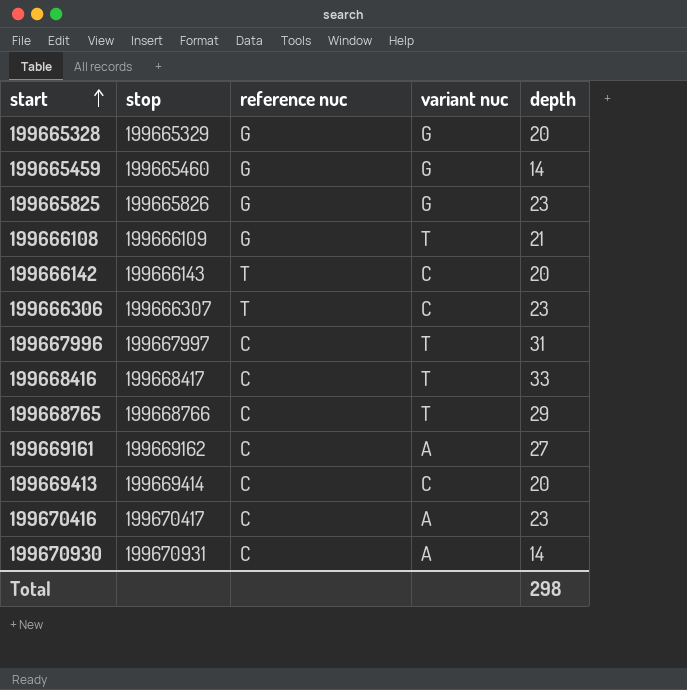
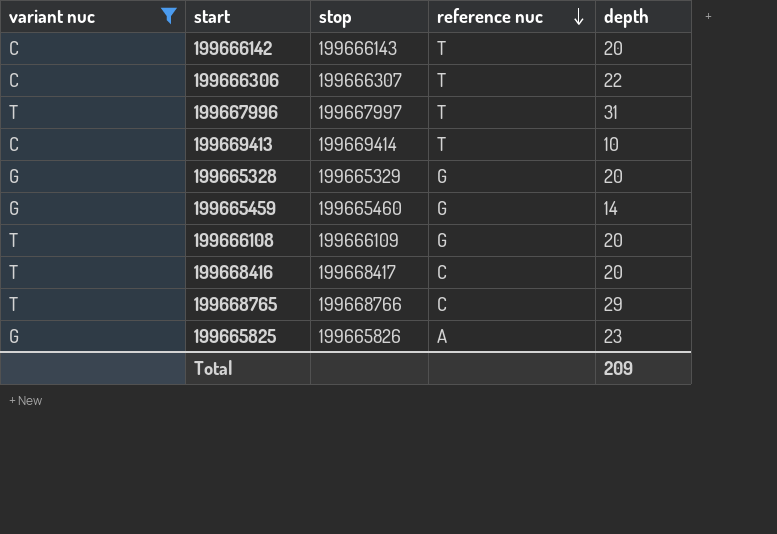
filter: none -> variant nuc != A
row order: start ascending -> reference nuc descending
column variant nuc | position: 4 -> 1
199666306 | depth: 23 -> 22
199667996 | reference nuc: C -> T
199669413 | reference nuc: C -> T
199669413 | depth: 20 -> 10
199666108 | depth: 21 -> 20
199668416 | depth: 33 -> 20
199665825 | reference nuc: G -> A
Total | depth: 298 -> 209

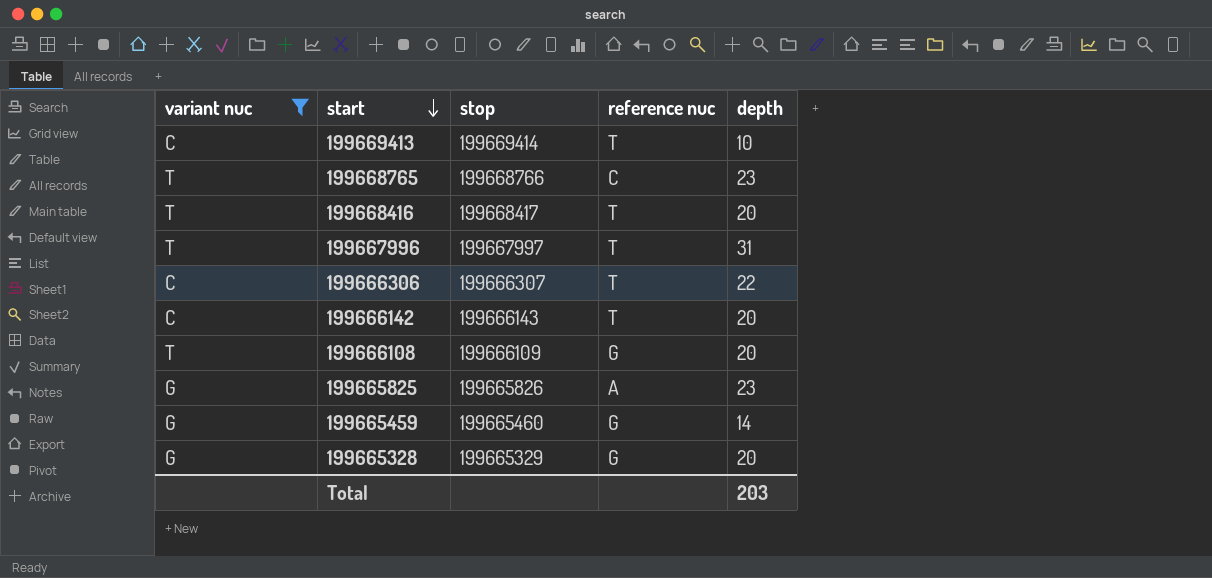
row order: reference nuc descending -> start descending
199668765 | depth: 29 -> 23
199668416 | reference nuc: C -> T
Total | depth: 209 -> 203

